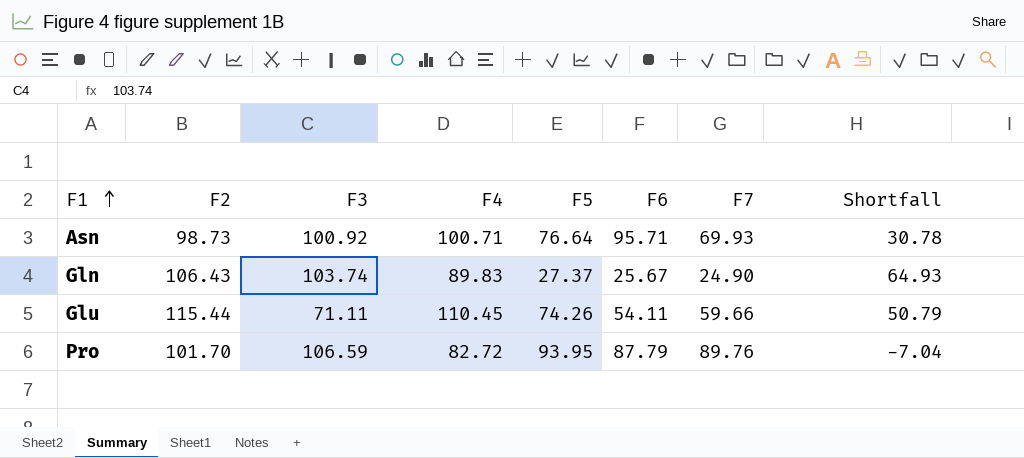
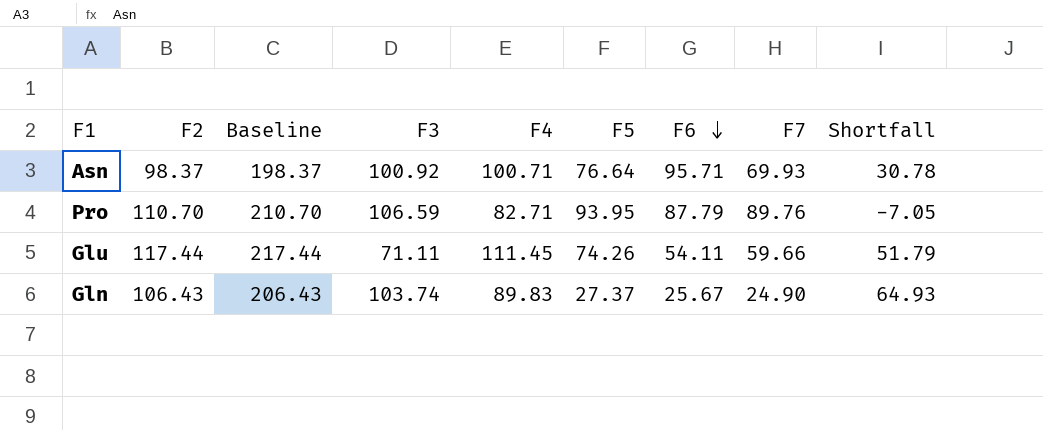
row order: F1 ascending -> F6 descending
column Baseline | formula: none -> [F2] + 100
Asn | F2: 98.73 -> 98.37
Pro | F2: 101.70 -> 110.70
Pro | F4: 82.72 -> 82.71
Pro | Shortfall: -7.04 -> -7.05
Glu | F2: 115.44 -> 117.44
Glu | F4: 110.45 -> 111.45
Glu | Shortfall: 50.79 -> 51.79

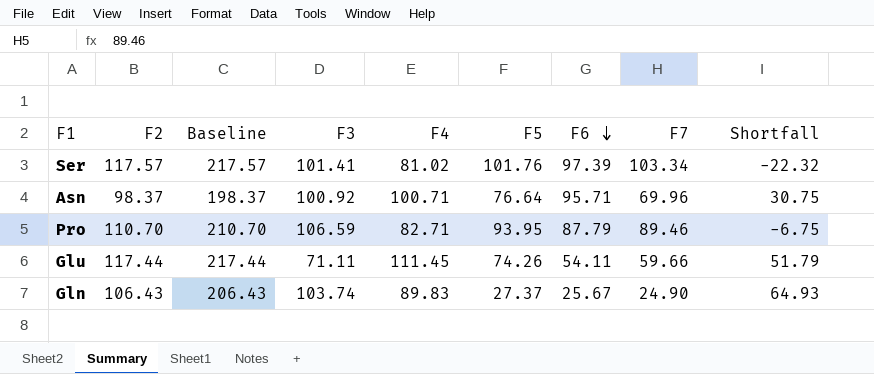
row Ser: none -> 117.57 | 217.57 | 101.41 | 81.02 | 101.76 | 97.39 | 103.34 | -22.32
Asn | F7: 69.93 -> 69.96
Asn | Shortfall: 30.78 -> 30.75
Pro | F7: 89.76 -> 89.46
Pro | Shortfall: -7.05 -> -6.75

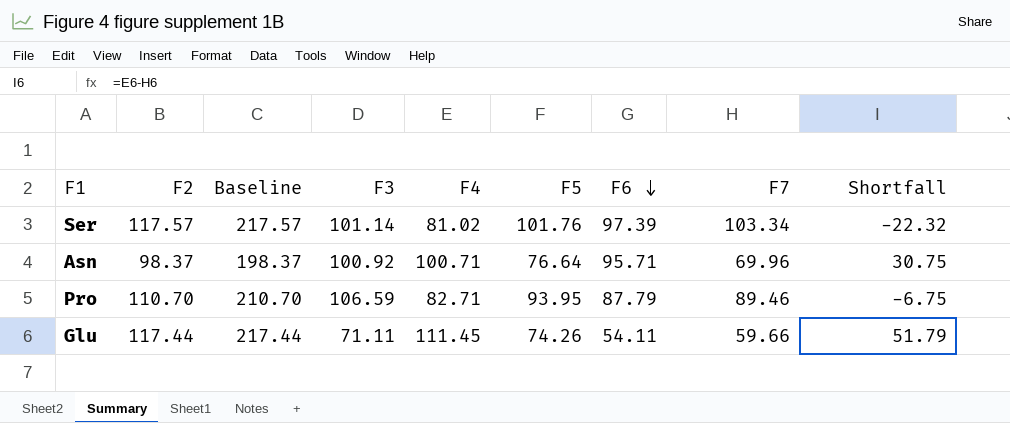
row Gln: 106.43 | 206.43 | 103.74 | 89.83 | 27.37 | 25.67 | 24.90 | 64.93 -> none
Ser | F3: 101.41 -> 101.14

